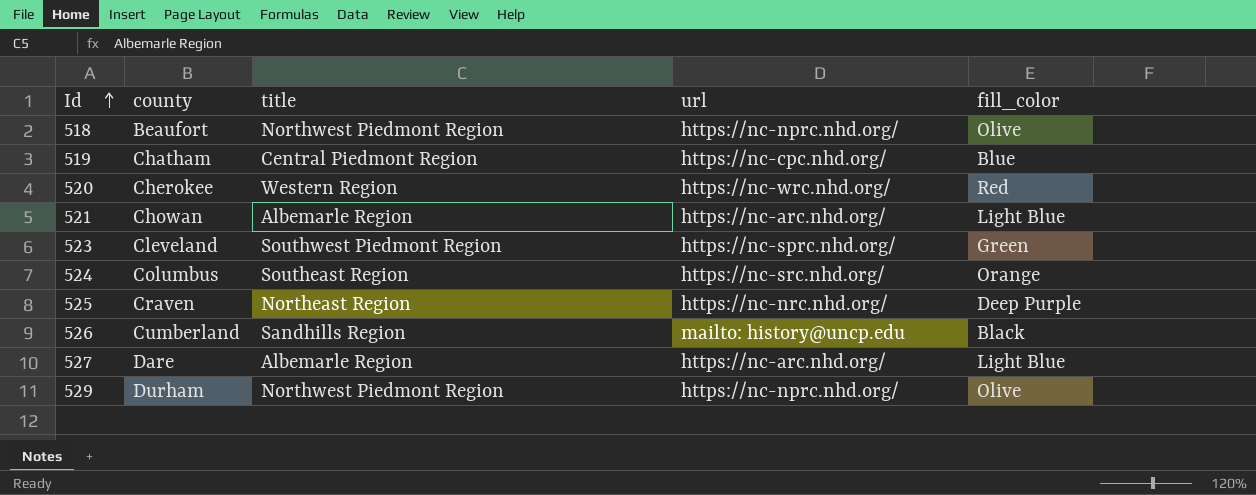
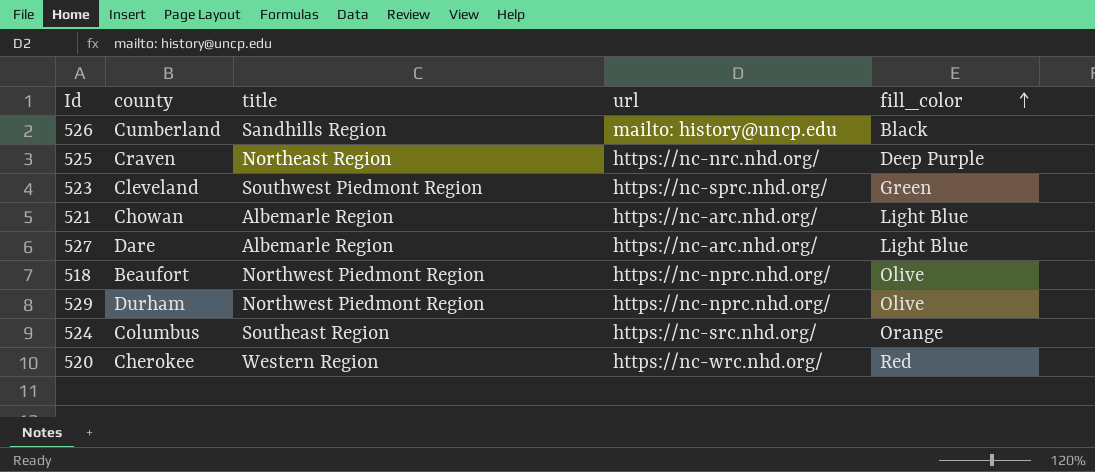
row order: Id ascending -> fill_color ascending
row 519: Chatham | Central Piedmont Region | https://nc-cpc.nhd.org/ | Blue -> none

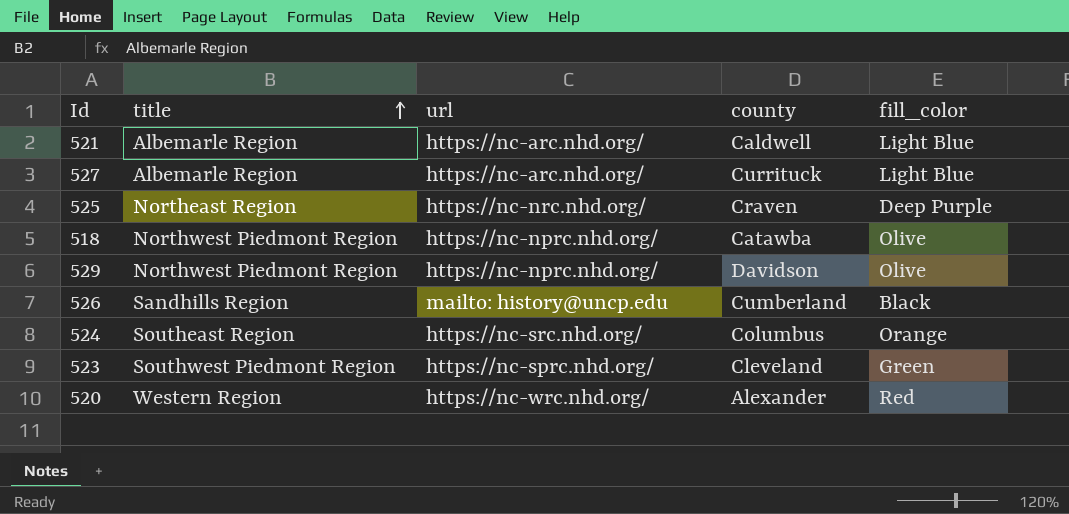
row order: fill_color ascending -> title ascending
column county | position: 2 -> 4
521 | county: Chowan -> Caldwell
527 | county: Dare -> Currituck
518 | county: Beaufort -> Catawba
529 | county: Durham -> Davidson
520 | county: Cherokee -> Alexander

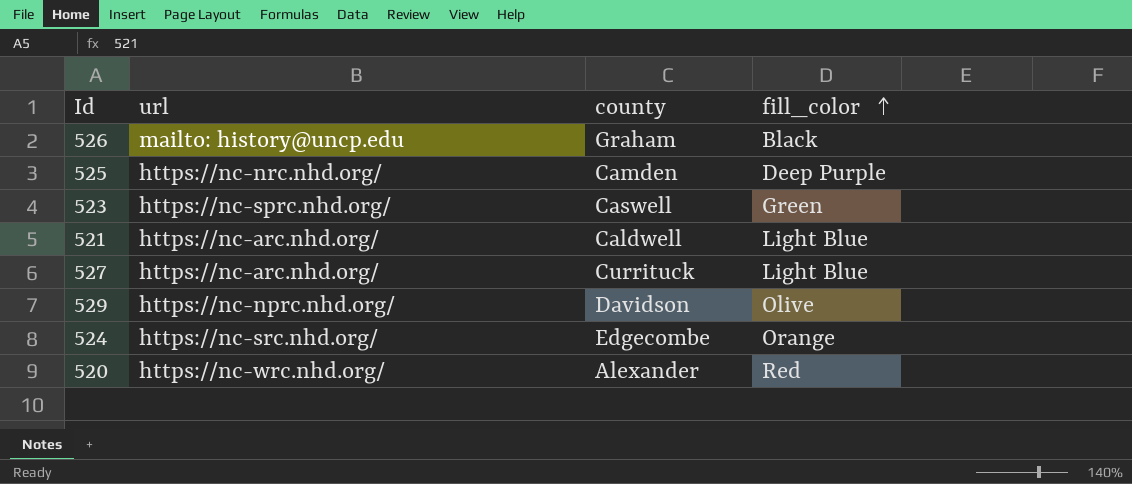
row order: title ascending -> fill_color ascending
column title | position: 2 -> none
row 518: Northwest Piedmont Region | https://nc-nprc.nhd.org/ | Catawba | Olive -> none
526 | county: Cumberland -> Graham
525 | county: Craven -> Camden
523 | county: Cleveland -> Caswell
524 | county: Columbus -> Edgecombe

